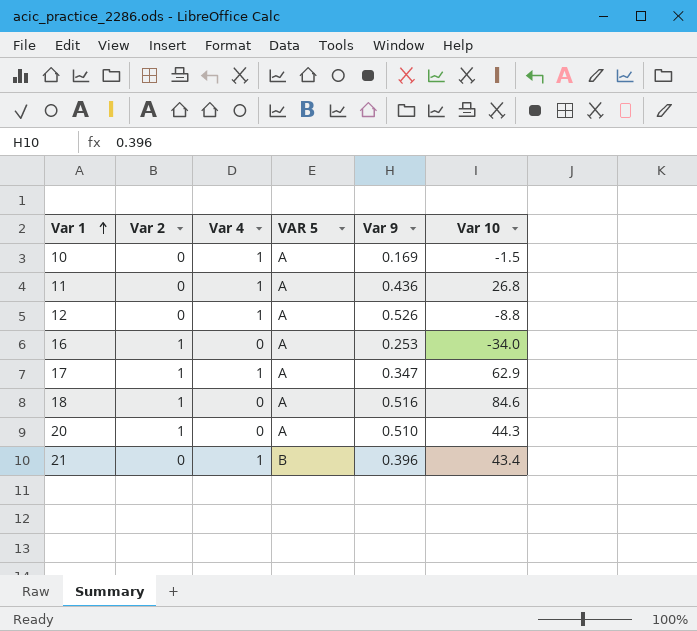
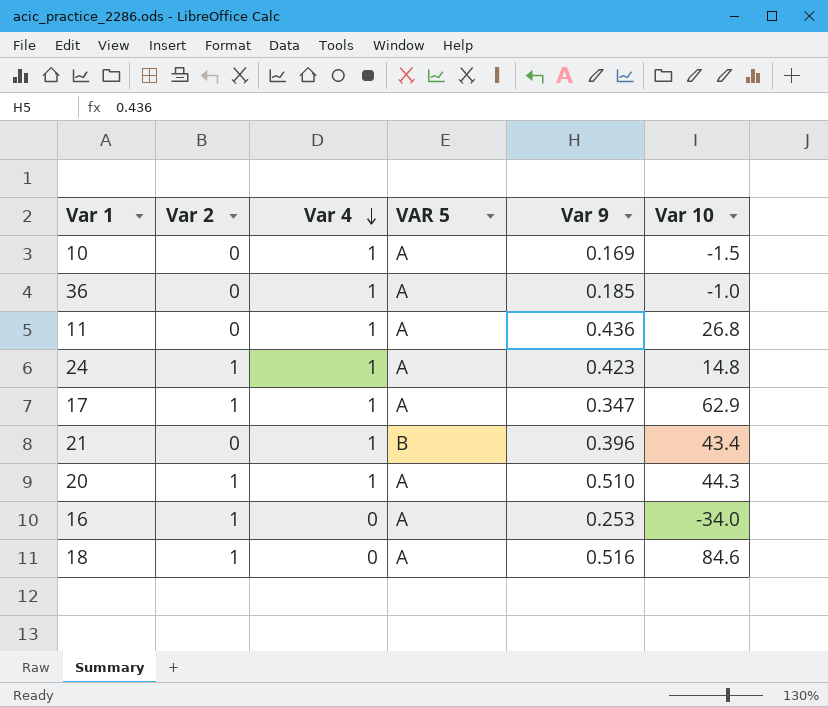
row order: Var 1 ascending -> Var 4 descending
row 12: 0 | 1 | A | 0.526 | -8.8 -> none
row 36: none -> 0 | 1 | A | 0.185 | -1.0
row 24: none -> 1 | 1 | A | 0.423 | 14.8
20 | Var 4: 0 -> 1

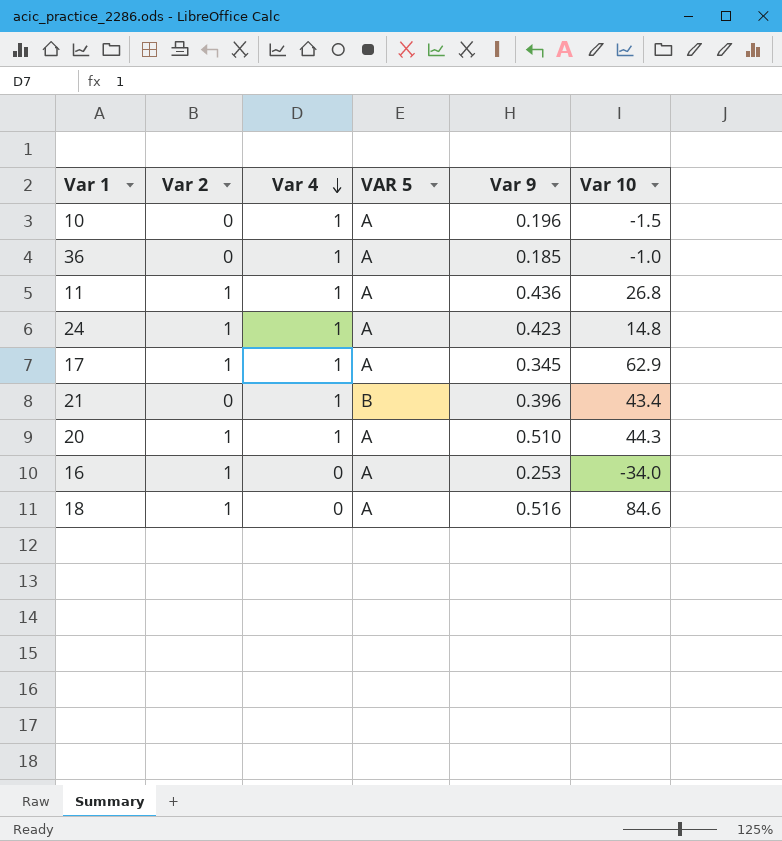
10 | Var 9: 0.169 -> 0.196
11 | Var 2: 0 -> 1
17 | Var 9: 0.347 -> 0.345

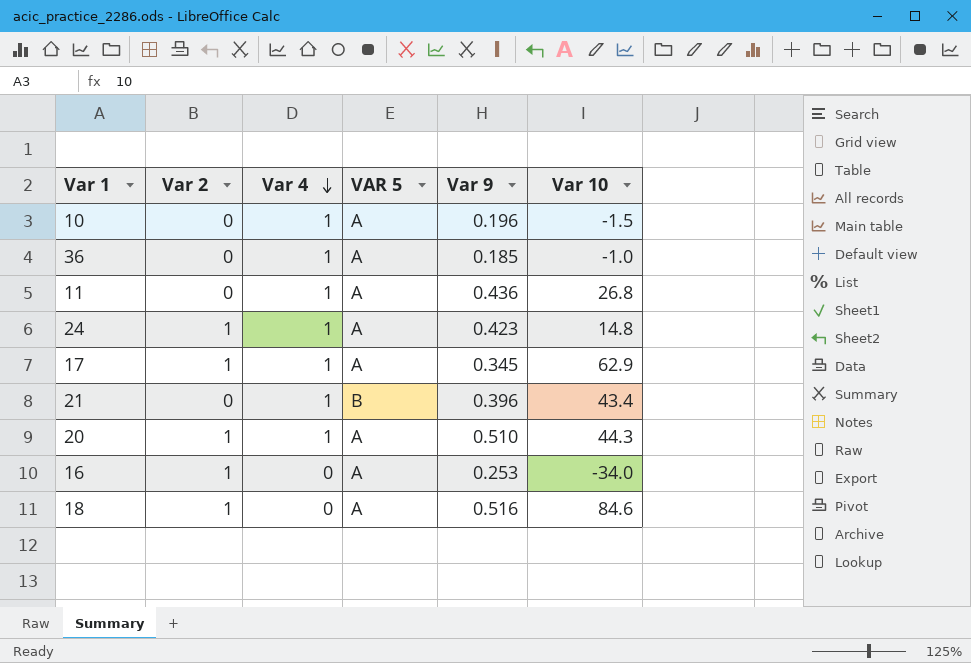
11 | Var 2: 1 -> 0

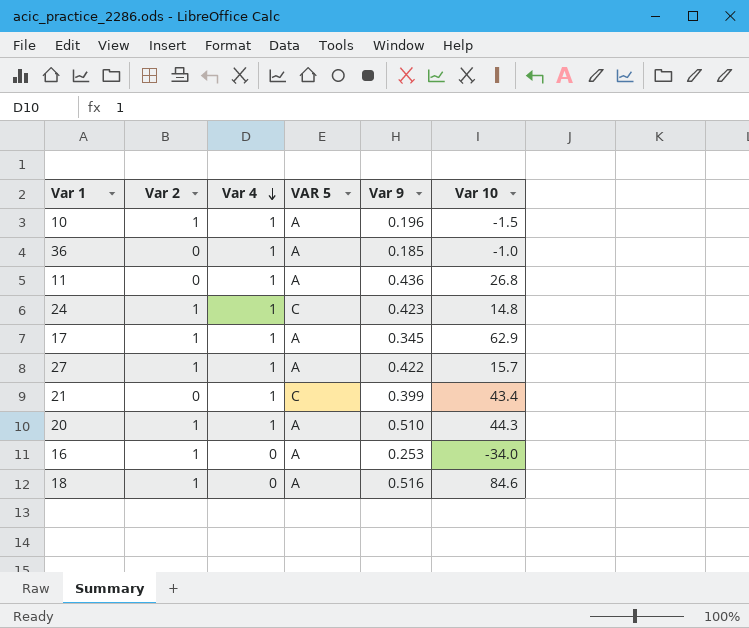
10 | Var 2: 0 -> 1
24 | VAR 5: A -> C
row 27: none -> 1 | 1 | A | 0.422 | 15.7
21 | VAR 5: B -> C
21 | Var 9: 0.396 -> 0.399

